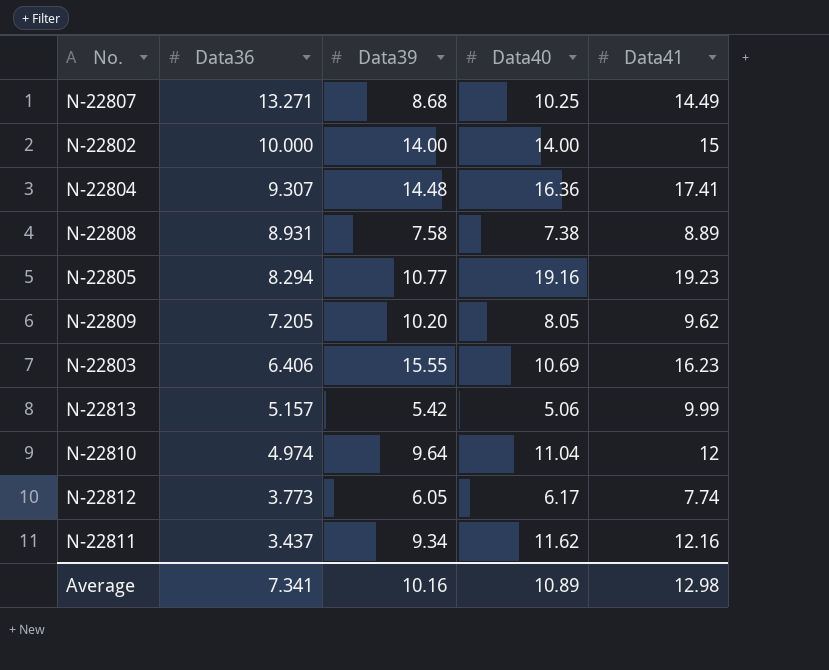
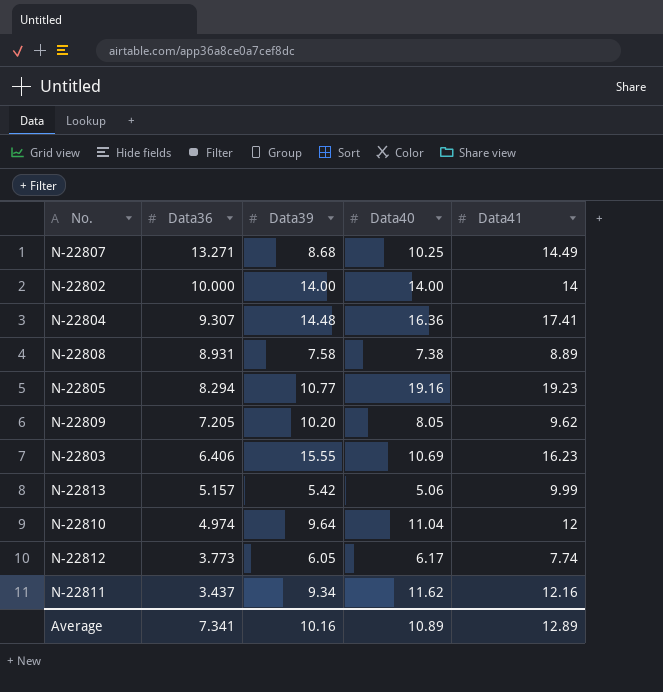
N-22802 | Data41: 15 -> 14
Average | Data41: 12.98 -> 12.89

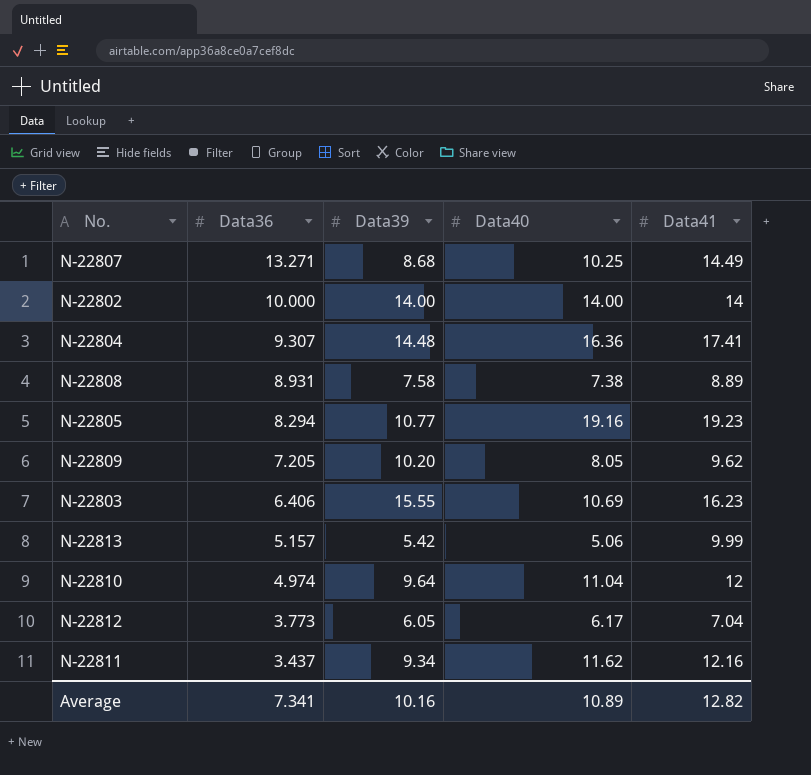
N-22812 | Data41: 7.74 -> 7.04
Average | Data41: 12.89 -> 12.82

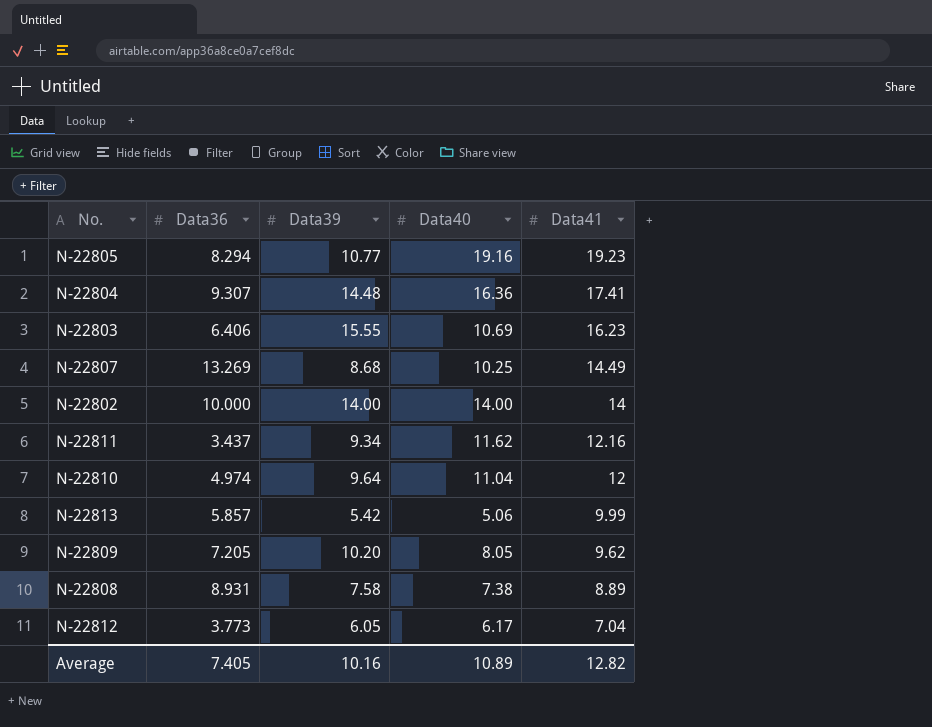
row order: Data36 descending -> Data41 descending
N-22807 | Data36: 13.271 -> 13.269
N-22813 | Data36: 5.157 -> 5.857
Average | Data36: 7.341 -> 7.405

